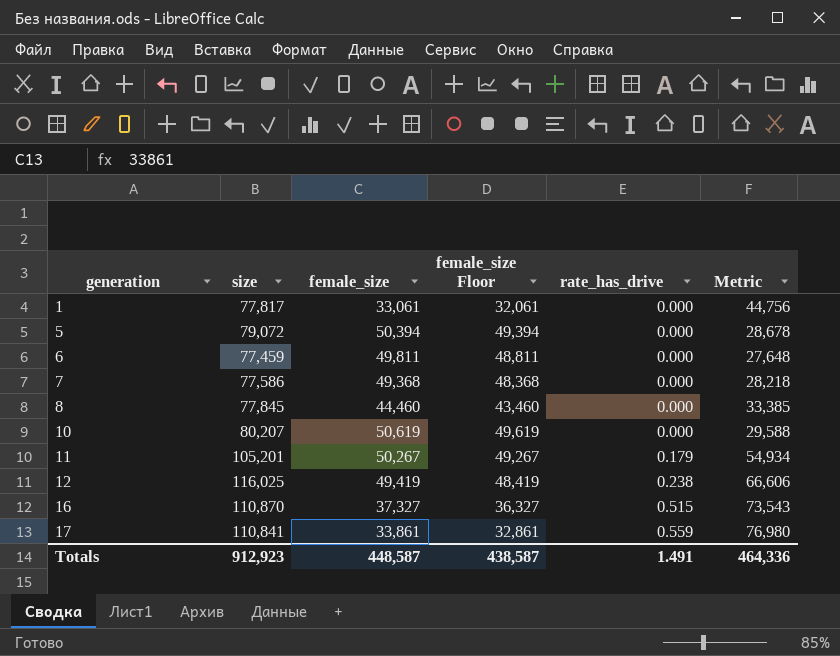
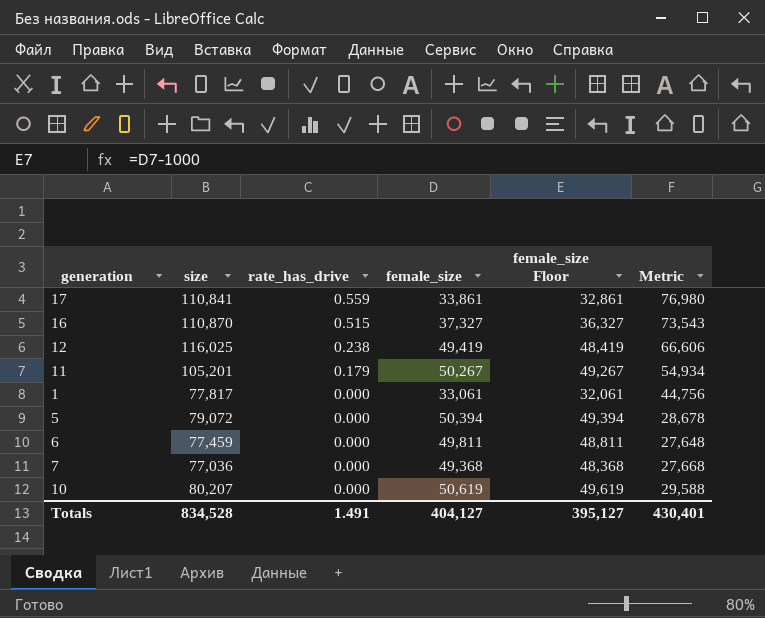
row order: generation ascending -> rate_has_drive descending
column rate_has_drive | position: 5 -> 3
row 8: 77,845 | 44,460 | 43,460 | 0.000 | 33,385 -> none
7 | size: 77,586 -> 77,036
7 | Metric: 28,218 -> 27,668
Totals | size: 912,923 -> 834,528
Totals | female_size: 448,587 -> 404,127
Totals | female_size Floor: 438,587 -> 395,127
Totals | Metric: 464,336 -> 430,401

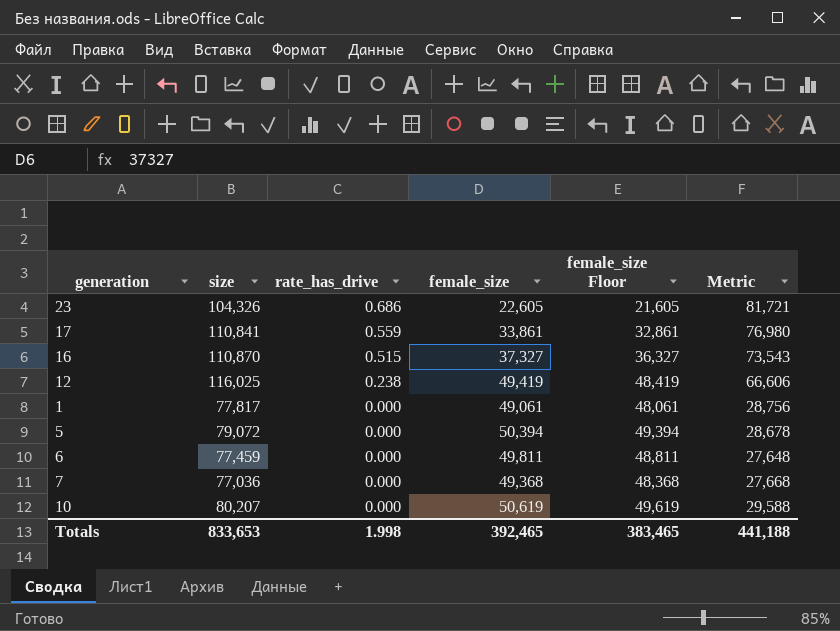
row 11: 105,201 | 0.179 | 50,267 | 49,267 | 54,934 -> none
row 23: none -> 104,326 | 0.686 | 22,605 | 21,605 | 81,721
1 | female_size: 33,061 -> 49,061
1 | female_size Floor: 32,061 -> 48,061
1 | Metric: 44,756 -> 28,756
Totals | size: 834,528 -> 833,653
Totals | rate_has_drive: 1.491 -> 1.998
Totals | female_size: 404,127 -> 392,465
Totals | female_size Floor: 395,127 -> 383,465
Totals | Metric: 430,401 -> 441,188

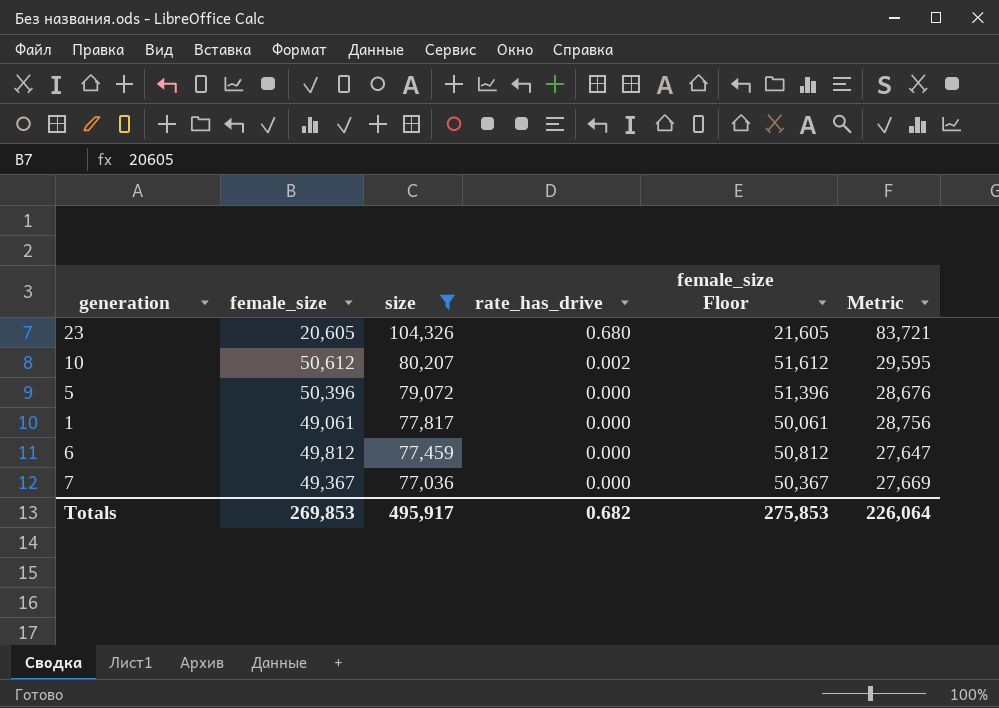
filter: none -> size <= 104,326
row order: rate_has_drive descending -> size descending
column female_size | position: 4 -> 2
column female_size Floor | formula: [female_size] - 1000 -> [female_size] + 1000
23 | female_size: 22,605 -> 20,605
23 | rate_has_drive: 0.686 -> 0.680
23 | Metric: 81,721 -> 83,721
10 | female_size: 50,619 -> 50,612
10 | rate_has_drive: 0.000 -> 0.002
10 | Metric: 29,588 -> 29,595
5 | female_size: 50,394 -> 50,396
5 | Metric: 28,678 -> 28,676
6 | female_size: 49,811 -> 49,812
6 | Metric: 27,648 -> 27,647
7 | female_size: 49,368 -> 49,367
7 | Metric: 27,668 -> 27,669
Totals | female_size: 392,465 -> 269,853
Totals | size: 833,653 -> 495,917
Totals | rate_has_drive: 1.998 -> 0.682
Totals | female_size Floor: 383,465 -> 275,853
Totals | Metric: 441,188 -> 226,064

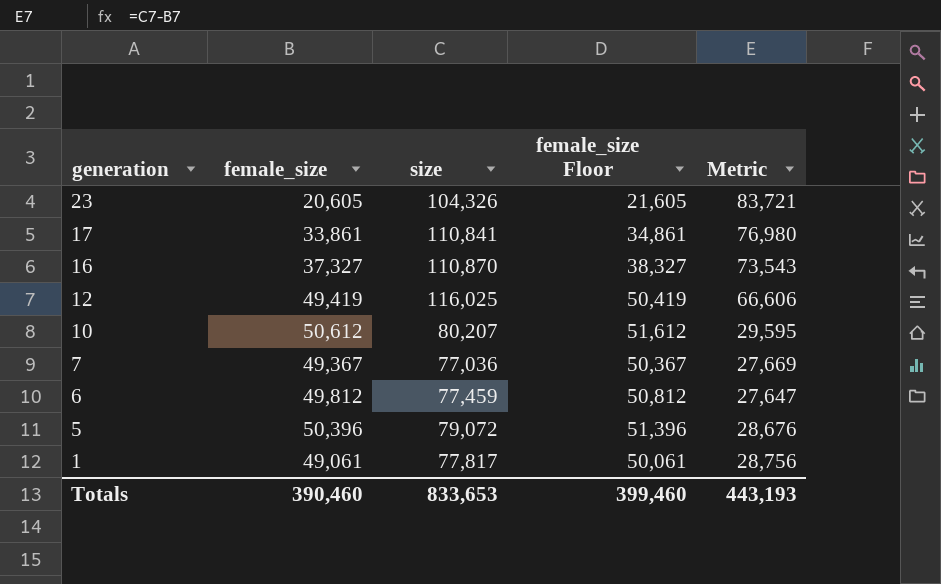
filter: size <= 104,326 -> none
row order: size descending -> generation descending
column rate_has_drive | position: 4 -> none
Totals | female_size: 269,853 -> 390,460
Totals | size: 495,917 -> 833,653
Totals | female_size Floor: 275,853 -> 399,460
Totals | Metric: 226,064 -> 443,193

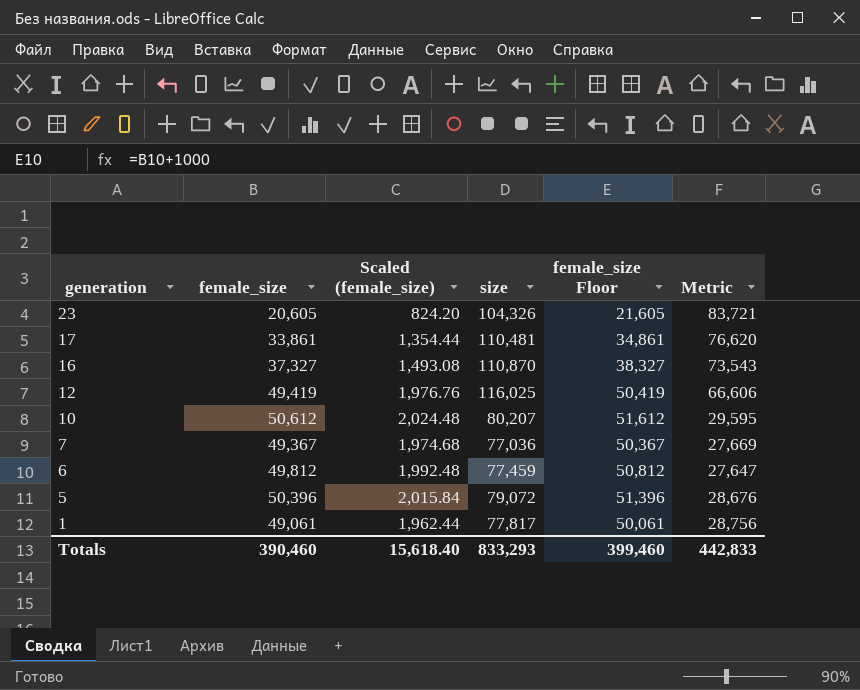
column Scaled (female_size) | formula: none -> [female_size] * 0.04
17 | size: 110,841 -> 110,481
17 | Metric: 76,980 -> 76,620
Totals | size: 833,653 -> 833,293
Totals | Metric: 443,193 -> 442,833

